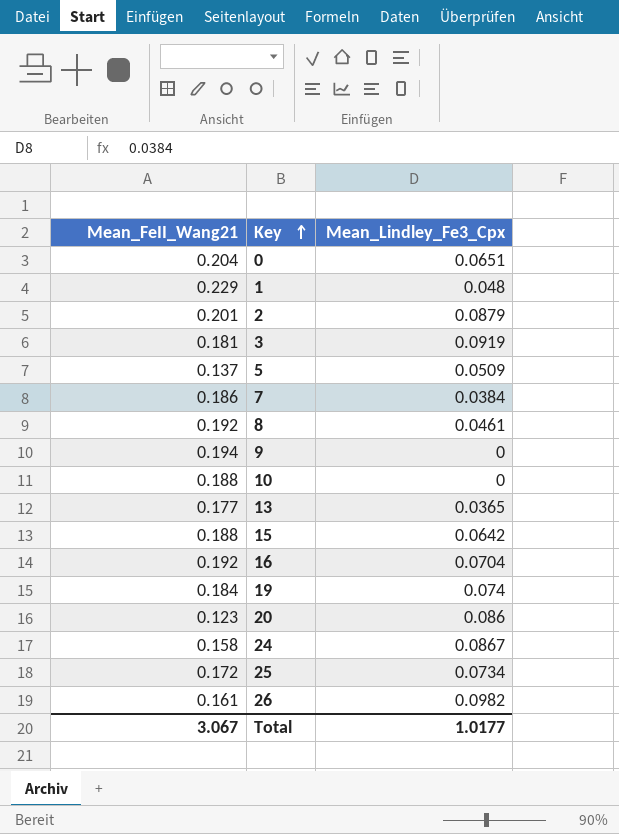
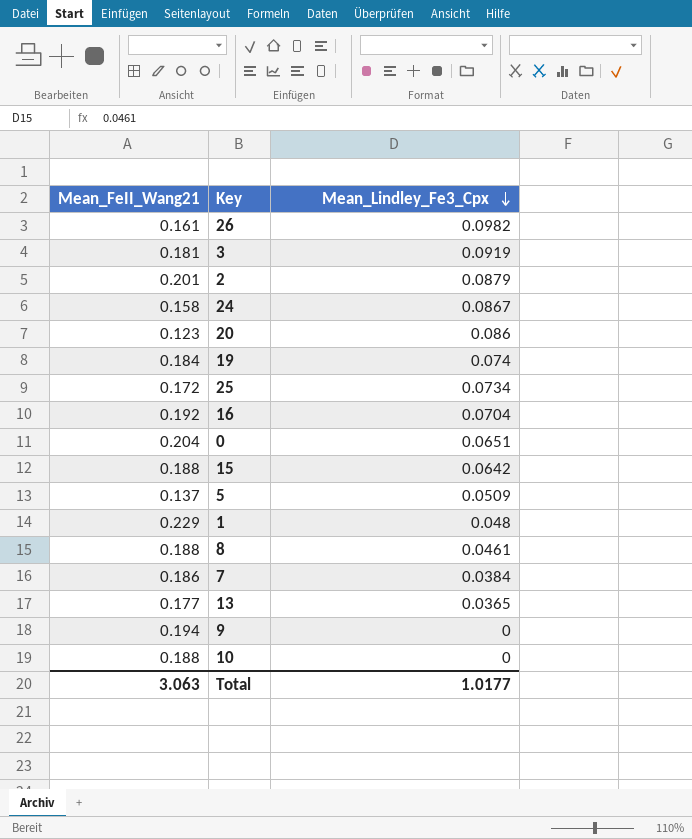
row order: Key ascending -> Mean_Lindley_Fe3_Cpx descending
8 | Mean_FeII_Wang21: 0.192 -> 0.188
Total | Mean_FeII_Wang21: 3.067 -> 3.063

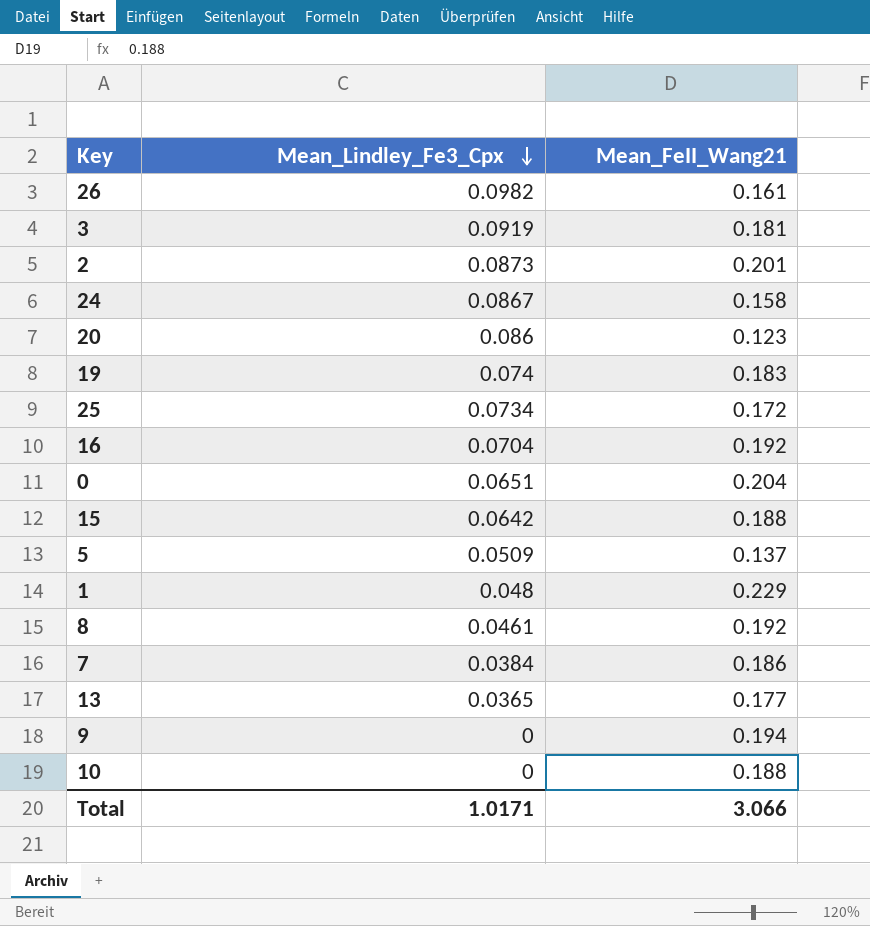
column Mean_FeII_Wang21 | position: 1 -> 3
2 | Mean_Lindley_Fe3_Cpx: 0.0879 -> 0.0873
19 | Mean_FeII_Wang21: 0.184 -> 0.183
8 | Mean_FeII_Wang21: 0.188 -> 0.192
Total | Mean_Lindley_Fe3_Cpx: 1.0177 -> 1.0171
Total | Mean_FeII_Wang21: 3.063 -> 3.066

